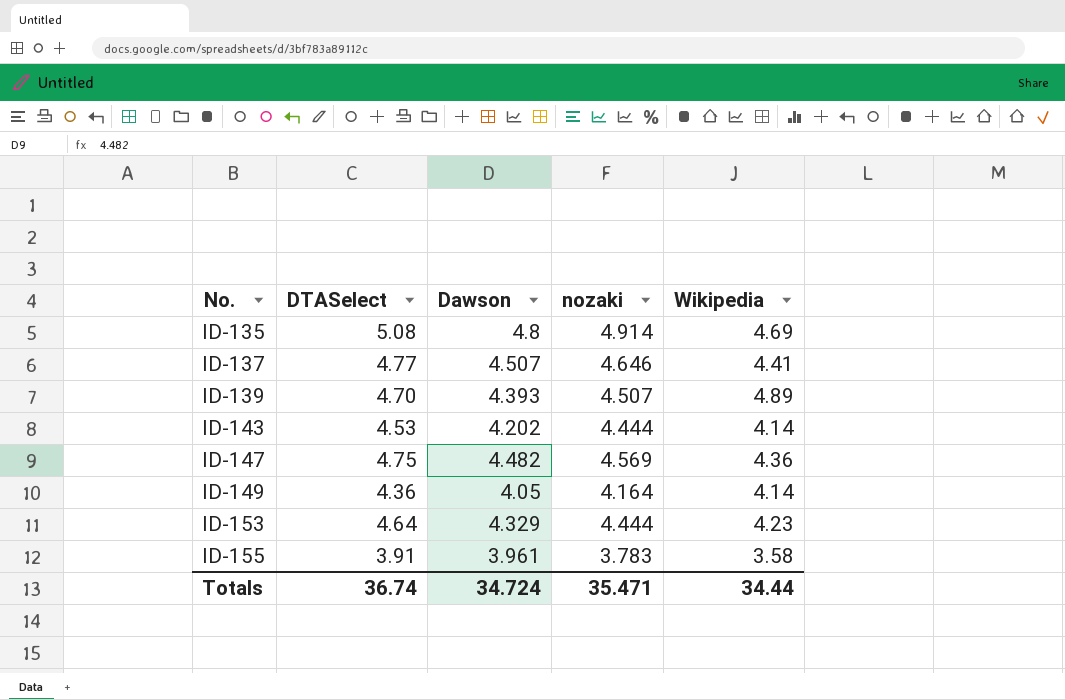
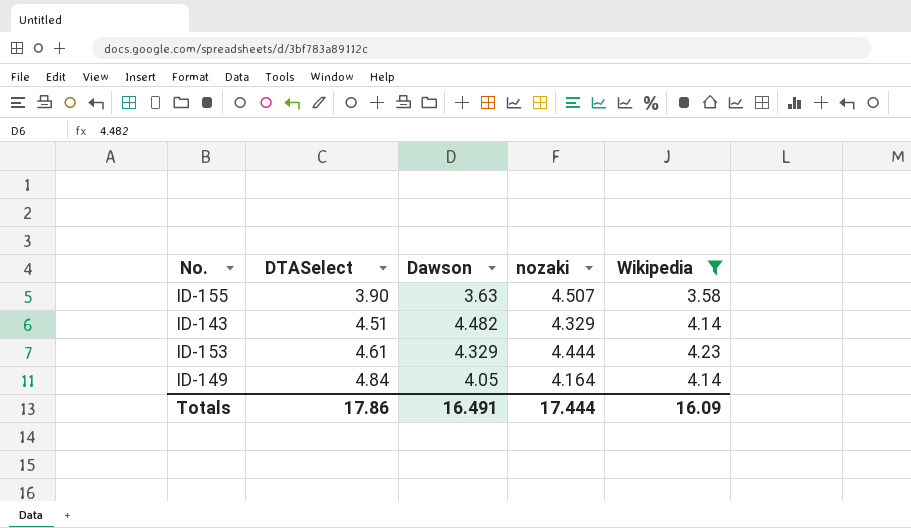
filter: none -> Wikipedia <= 4.23
row order: No. ascending -> DTASelect ascending
ID-155 | DTASelect: 3.91 -> 3.90
ID-155 | Dawson: 3.961 -> 3.63
ID-155 | nozaki: 3.783 -> 4.507
ID-143 | DTASelect: 4.53 -> 4.51
ID-143 | Dawson: 4.202 -> 4.482
ID-143 | nozaki: 4.444 -> 4.329
ID-153 | DTASelect: 4.64 -> 4.61
ID-149 | DTASelect: 4.36 -> 4.84
Totals | DTASelect: 36.74 -> 17.86
Totals | Dawson: 34.724 -> 16.491
Totals | nozaki: 35.471 -> 17.444
Totals | Wikipedia: 34.44 -> 16.09

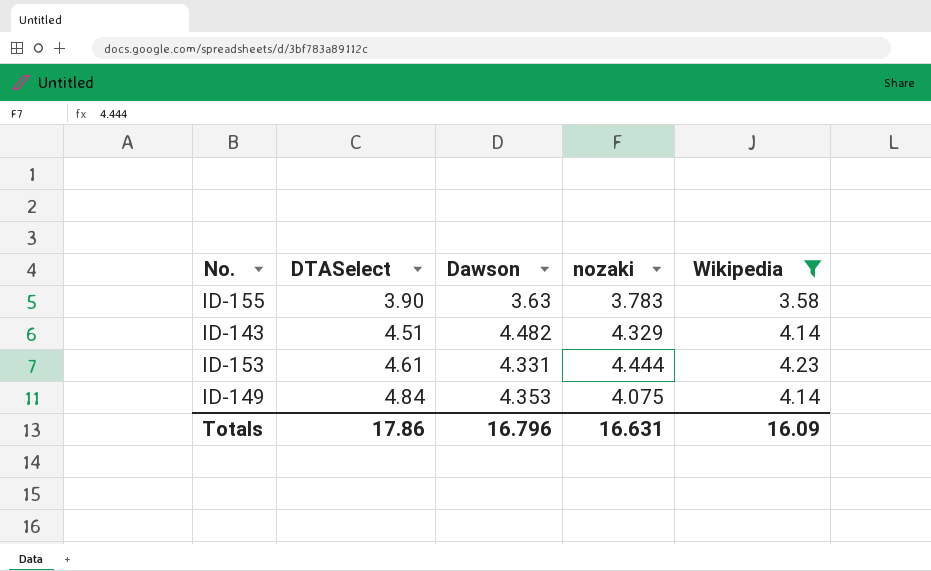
ID-155 | nozaki: 4.507 -> 3.783
ID-153 | Dawson: 4.329 -> 4.331
ID-149 | Dawson: 4.05 -> 4.353
ID-149 | nozaki: 4.164 -> 4.075
Totals | Dawson: 16.491 -> 16.796
Totals | nozaki: 17.444 -> 16.631

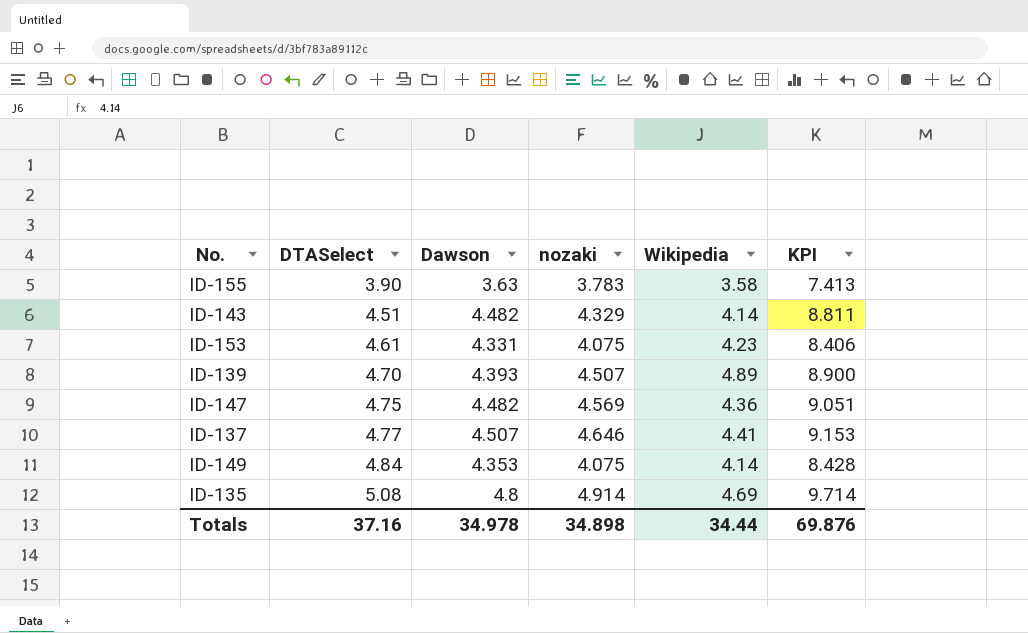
filter: Wikipedia <= 4.23 -> none
column KPI | formula: none -> [Dawson] + [nozaki]
ID-153 | nozaki: 4.444 -> 4.075
Totals | DTASelect: 17.86 -> 37.16
Totals | Dawson: 16.796 -> 34.978
Totals | nozaki: 16.631 -> 34.898
Totals | Wikipedia: 16.09 -> 34.44

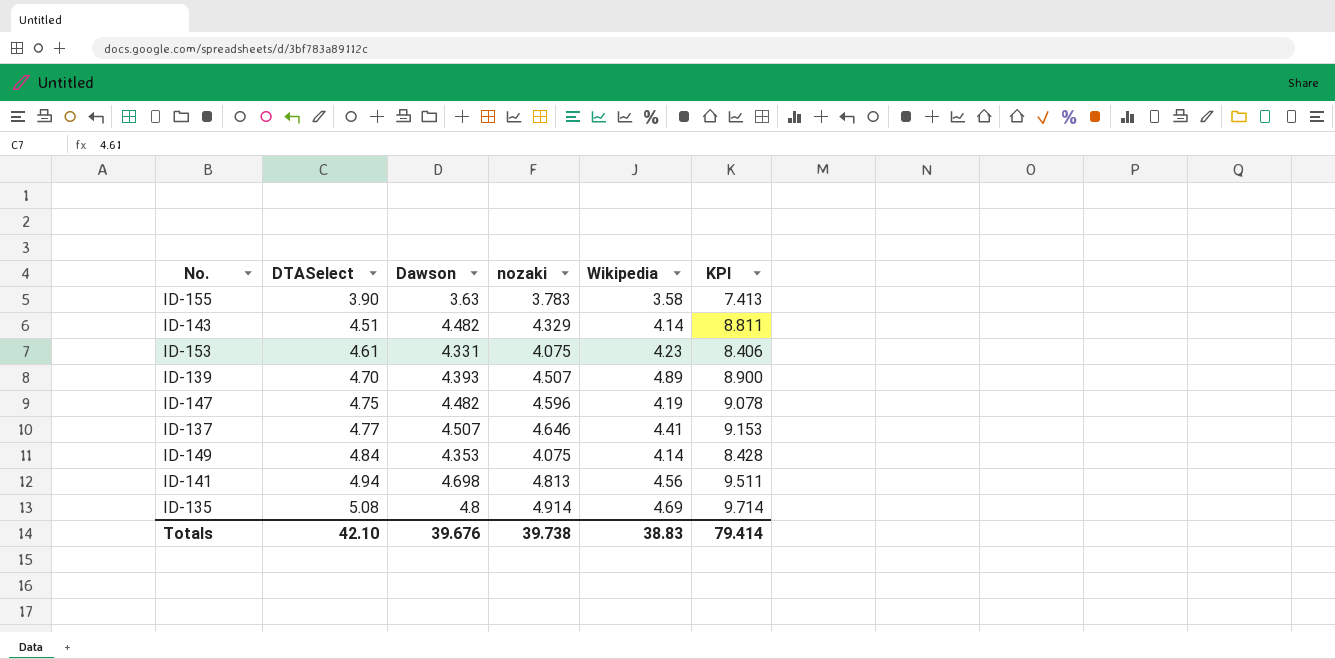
ID-147 | nozaki: 4.569 -> 4.596
ID-147 | Wikipedia: 4.36 -> 4.19
ID-147 | KPI: 9.051 -> 9.078
row ID-141: none -> 4.94 | 4.698 | 4.813 | 4.56 | 9.511
Totals | DTASelect: 37.16 -> 42.10
Totals | Dawson: 34.978 -> 39.676
Totals | nozaki: 34.898 -> 39.738
Totals | Wikipedia: 34.44 -> 38.83
Totals | KPI: 69.876 -> 79.414

